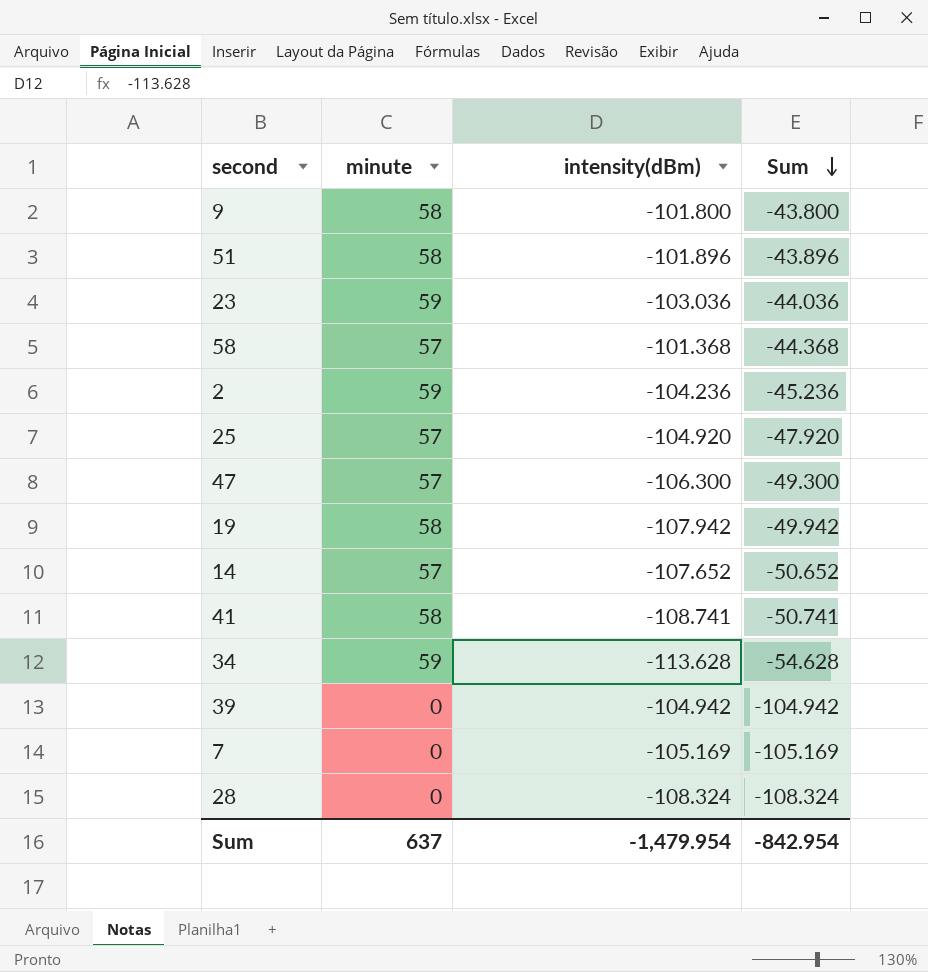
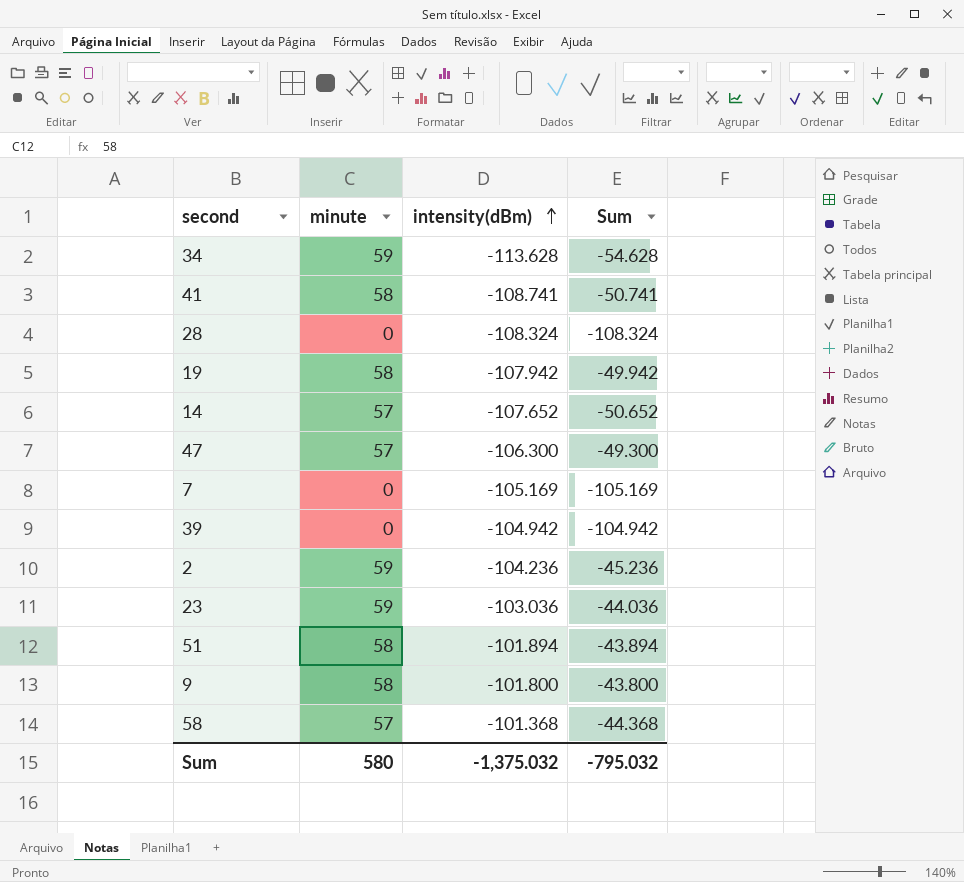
row order: Sum descending -> intensity(dBm) ascending
row 25: 57 | -104.920 | -47.920 -> none
51 | intensity(dBm): -101.896 -> -101.894
51 | Sum: -43.896 -> -43.894
Sum | minute: 637 -> 580
Sum | intensity(dBm): -1,479.954 -> -1,375.032
Sum | Sum: -842.954 -> -795.032

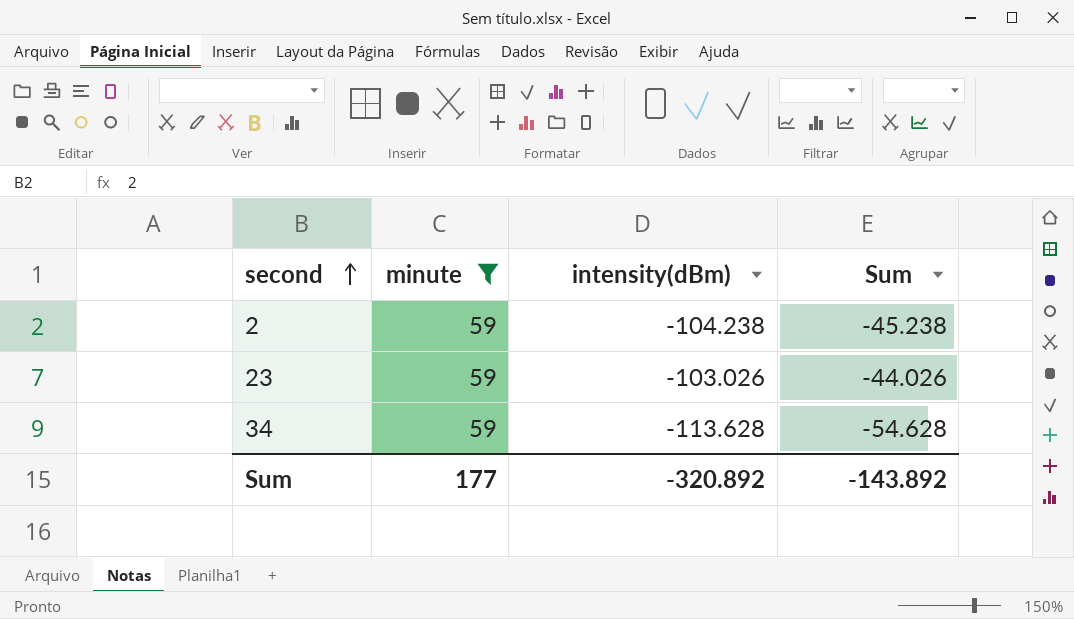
filter: none -> minute = 59
row order: intensity(dBm) ascending -> second ascending
2 | intensity(dBm): -104.236 -> -104.238
2 | Sum: -45.236 -> -45.238
23 | intensity(dBm): -103.036 -> -103.026
23 | Sum: -44.036 -> -44.026
Sum | minute: 580 -> 177
Sum | intensity(dBm): -1,375.032 -> -320.892
Sum | Sum: -795.032 -> -143.892

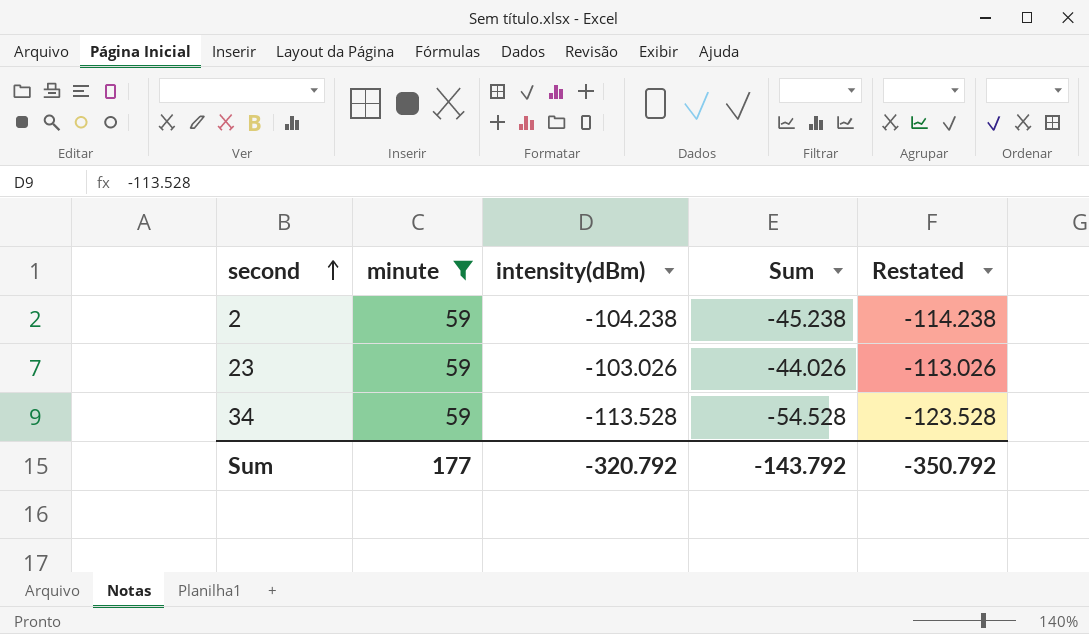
column Restated | formula: none -> [intensity(dBm)] - 10
34 | intensity(dBm): -113.628 -> -113.528
34 | Sum: -54.628 -> -54.528
Sum | intensity(dBm): -320.892 -> -320.792
Sum | Sum: -143.892 -> -143.792

